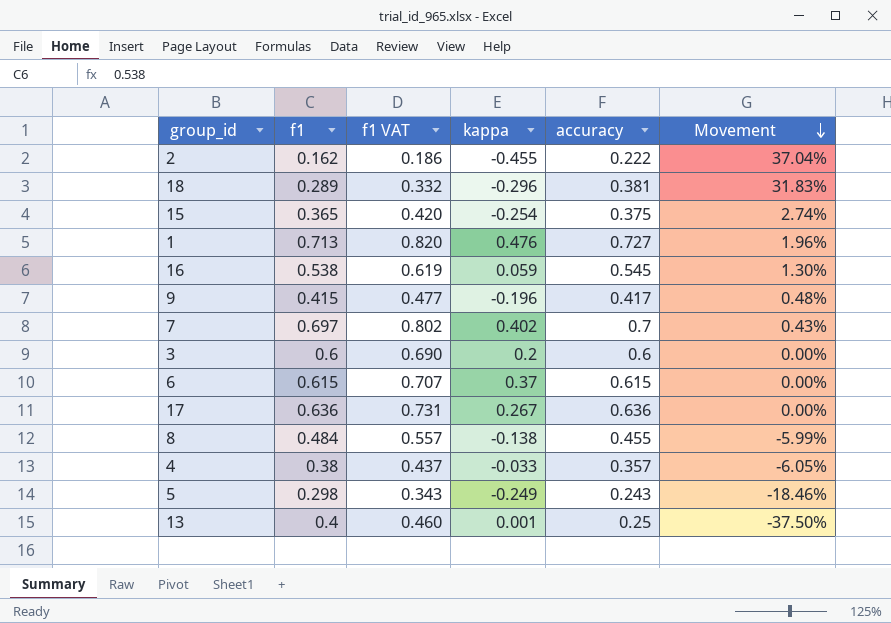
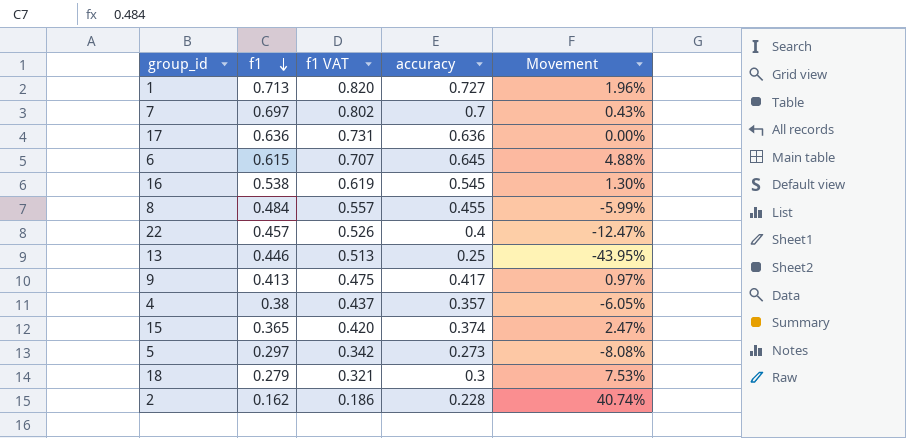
row order: Movement descending -> f1 descending
column kappa | position: 4 -> none
row 3: 0.6 | 0.690 | 0.2 | 0.6 | 0.00% -> none
6 | accuracy: 0.615 -> 0.645
6 | Movement: 0.00% -> 4.88%
row 22: none -> 0.457 | 0.526 | 0.4 | -12.47%
13 | f1: 0.4 -> 0.446
13 | f1 VAT: 0.460 -> 0.513
13 | Movement: -37.50% -> -43.95%
9 | f1: 0.415 -> 0.413
9 | f1 VAT: 0.477 -> 0.475
9 | Movement: 0.48% -> 0.97%
15 | accuracy: 0.375 -> 0.374
15 | Movement: 2.74% -> 2.47%
5 | f1: 0.298 -> 0.297
5 | f1 VAT: 0.343 -> 0.342
5 | accuracy: 0.243 -> 0.273
5 | Movement: -18.46% -> -8.08%
18 | f1: 0.289 -> 0.279
18 | f1 VAT: 0.332 -> 0.321
18 | accuracy: 0.381 -> 0.3
18 | Movement: 31.83% -> 7.53%
2 | accuracy: 0.222 -> 0.228
2 | Movement: 37.04% -> 40.74%

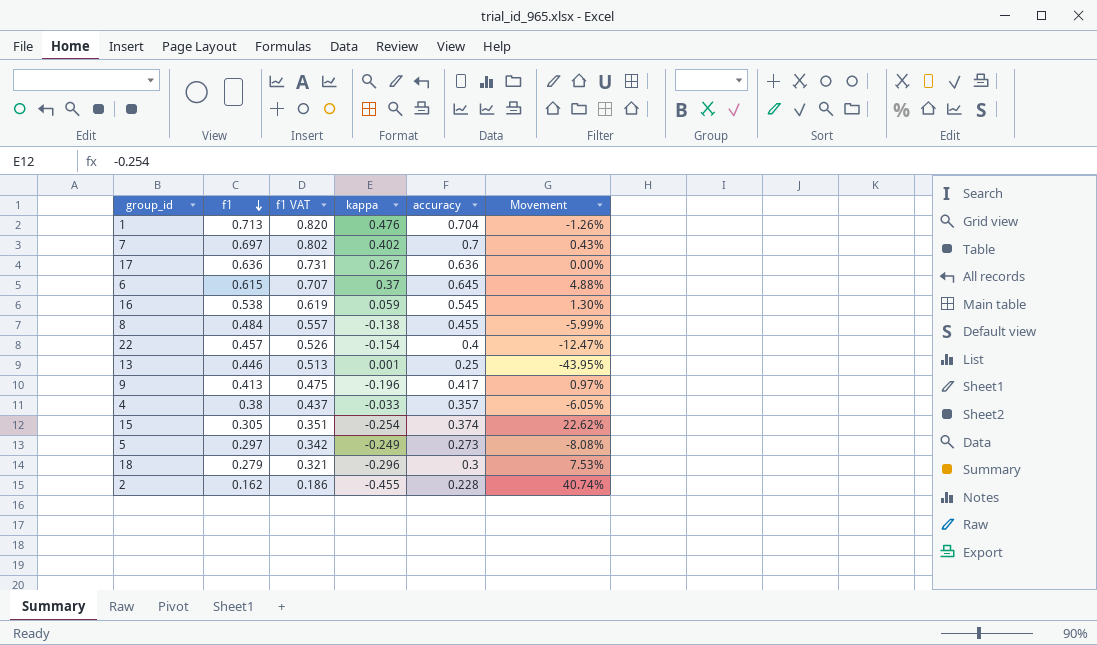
column kappa | position: none -> 4
1 | accuracy: 0.727 -> 0.704
1 | Movement: 1.96% -> -1.26%
15 | f1: 0.365 -> 0.305
15 | f1 VAT: 0.420 -> 0.351
15 | Movement: 2.47% -> 22.62%

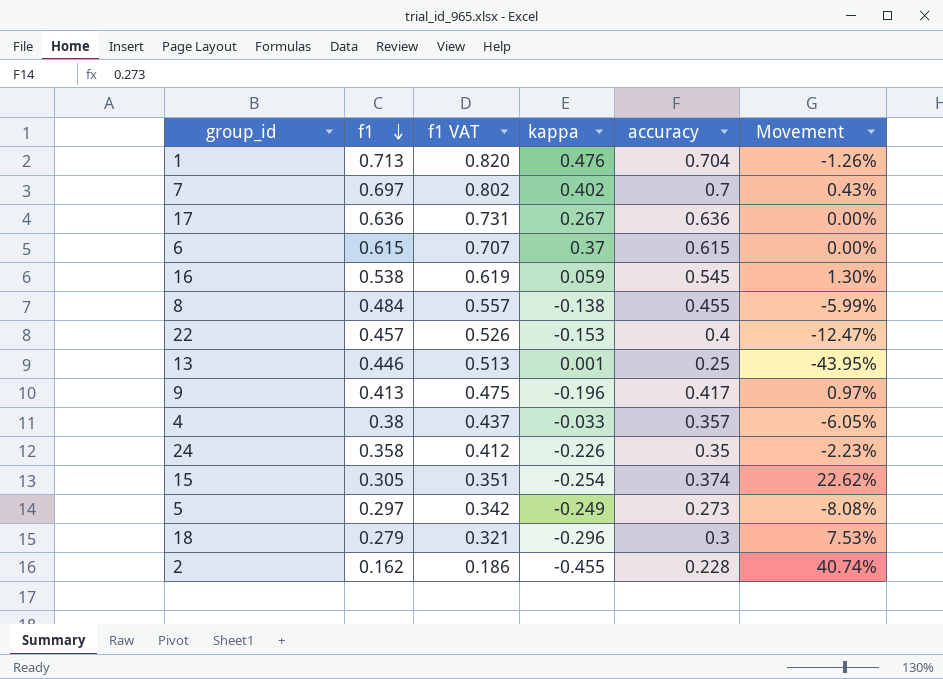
6 | accuracy: 0.645 -> 0.615
6 | Movement: 4.88% -> 0.00%
22 | kappa: -0.154 -> -0.153
row 24: none -> 0.358 | 0.412 | -0.226 | 0.35 | -2.23%

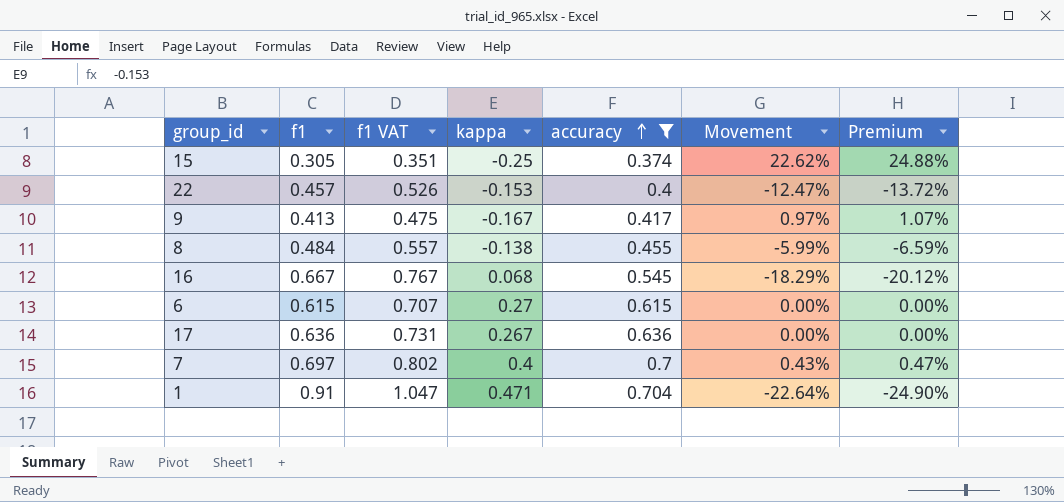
filter: none -> accuracy >= 0.374
row order: f1 descending -> accuracy ascending
column Premium | formula: none -> [Movement] * 1.1
15 | kappa: -0.254 -> -0.25
9 | kappa: -0.196 -> -0.167
16 | f1: 0.538 -> 0.667
16 | f1 VAT: 0.619 -> 0.767
16 | kappa: 0.059 -> 0.068
16 | Movement: 1.30% -> -18.29%
6 | kappa: 0.37 -> 0.27
7 | kappa: 0.402 -> 0.4
1 | f1: 0.713 -> 0.91
1 | f1 VAT: 0.820 -> 1.047
1 | kappa: 0.476 -> 0.471
1 | Movement: -1.26% -> -22.64%

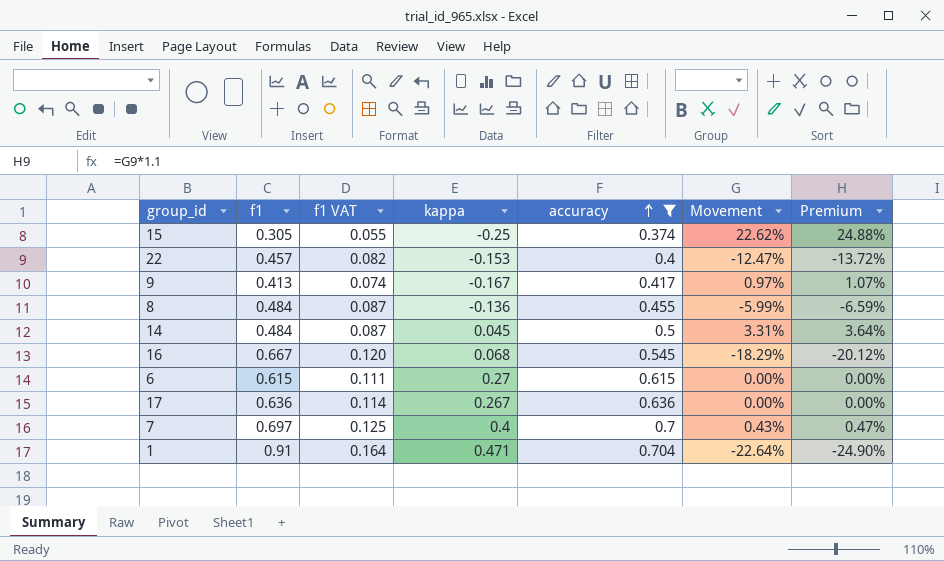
column f1 VAT | formula: [f1] * 1.15 -> [f1] * 0.18
8 | kappa: -0.138 -> -0.136
row 14: none -> 0.484 | 0.087 | 0.045 | 0.5 | 3.31% | 3.64%

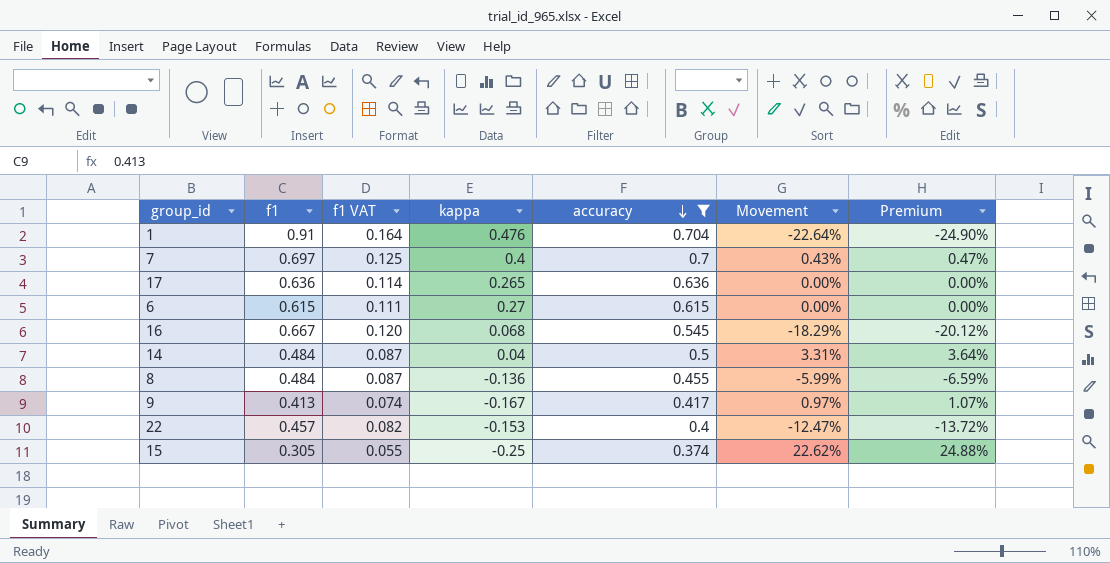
row order: accuracy ascending -> accuracy descending
1 | kappa: 0.471 -> 0.476
17 | kappa: 0.267 -> 0.265
14 | kappa: 0.045 -> 0.04

